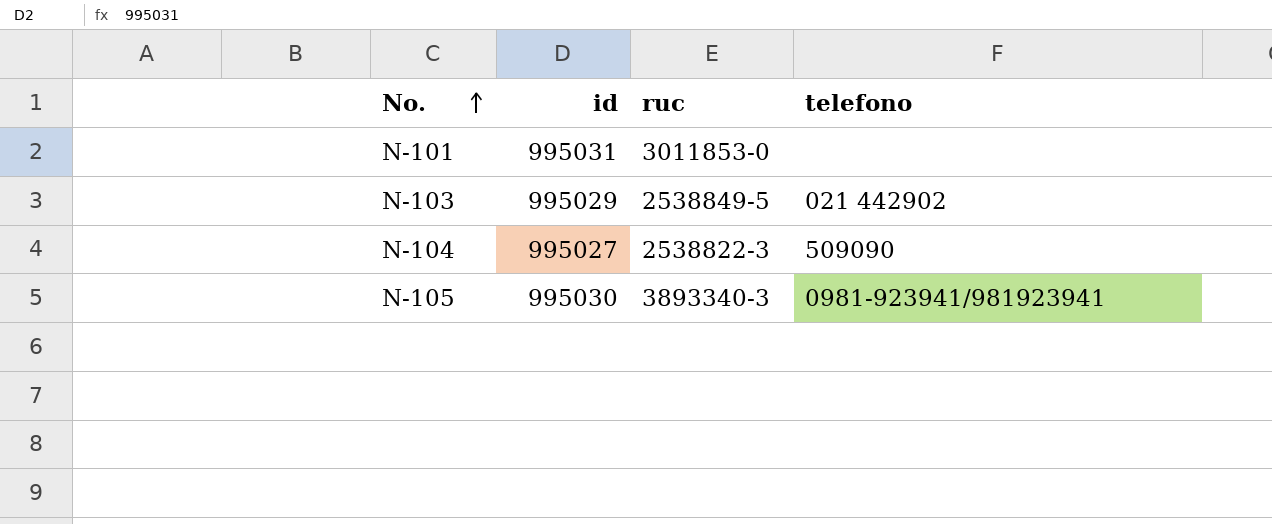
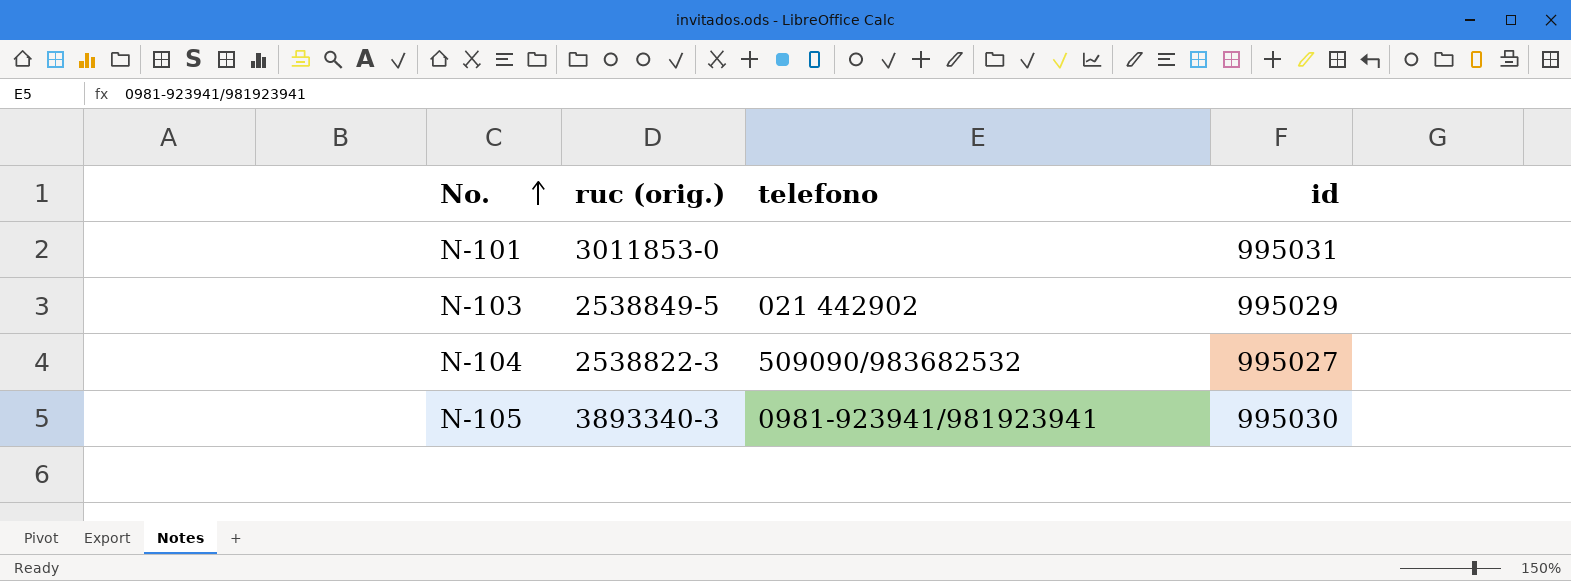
column name: ruc -> ruc (orig.)
column id | position: 2 -> 4
N-104 | telefono: 509090 -> 509090/983682532

